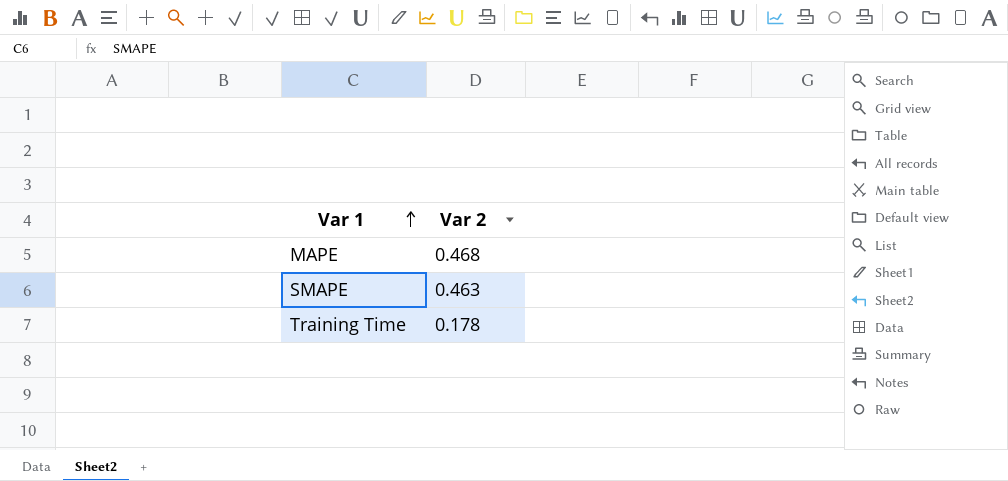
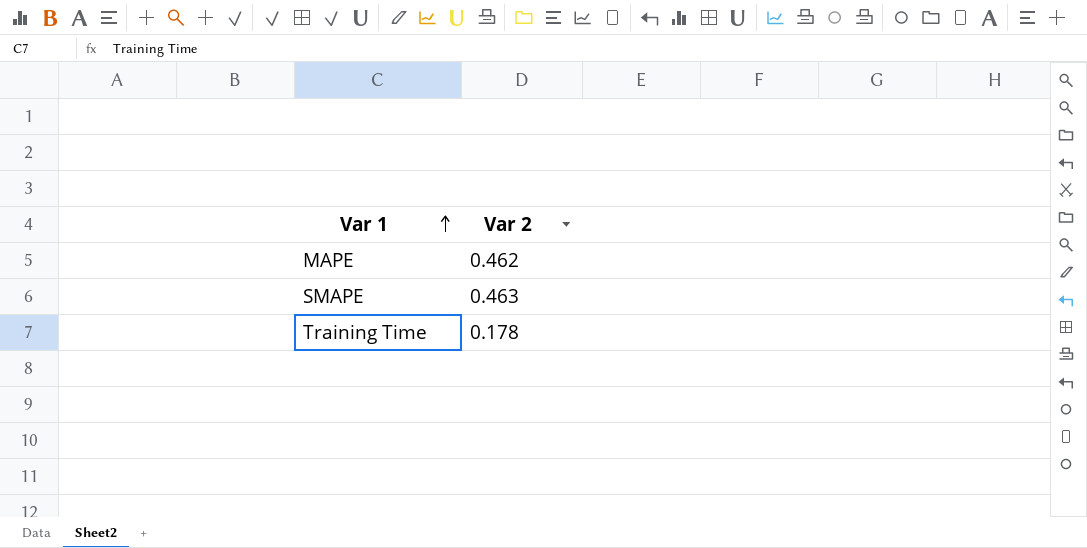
MAPE | Var 2: 0.468 -> 0.462

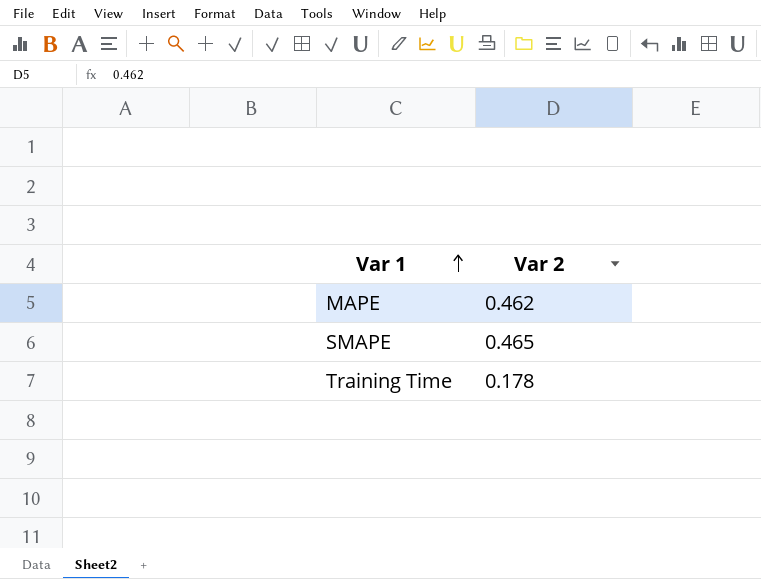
SMAPE | Var 2: 0.463 -> 0.465

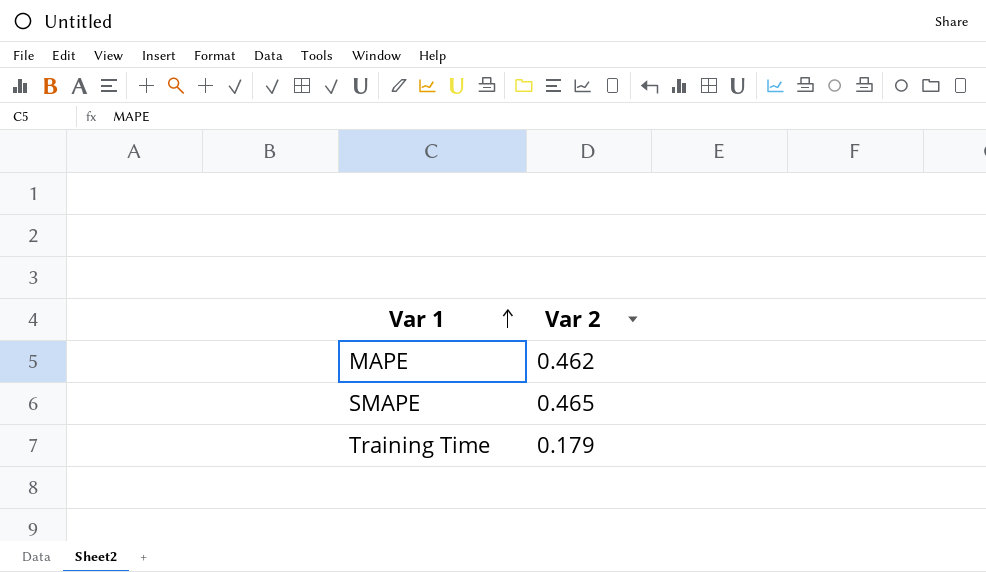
Training Time | Var 2: 0.178 -> 0.179

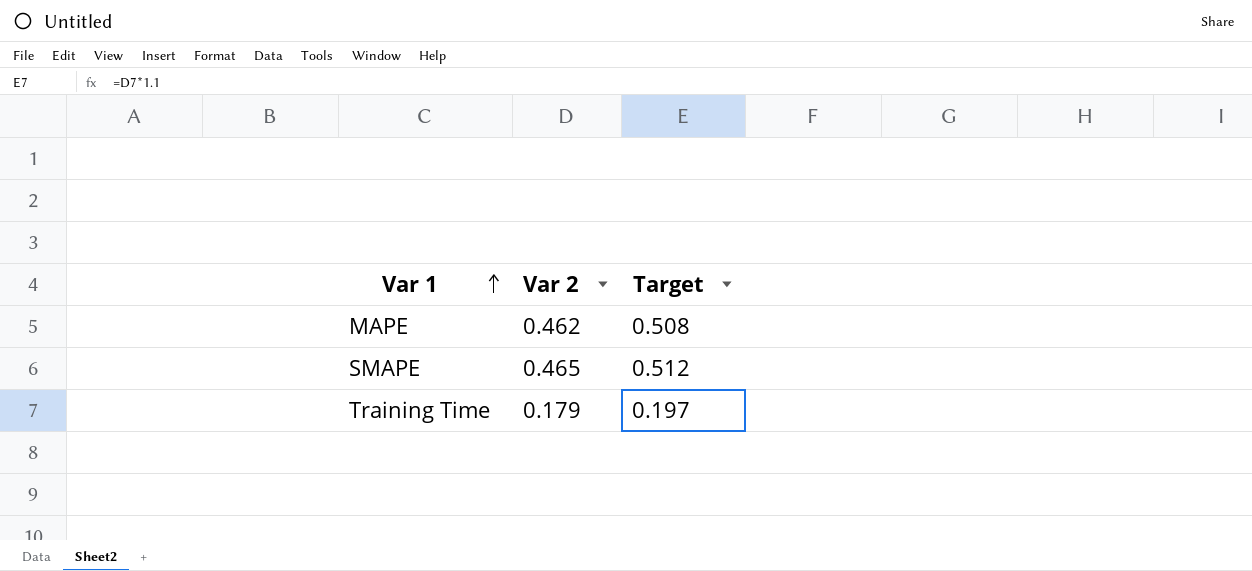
column Target | formula: none -> [Var 2] * 1.1

